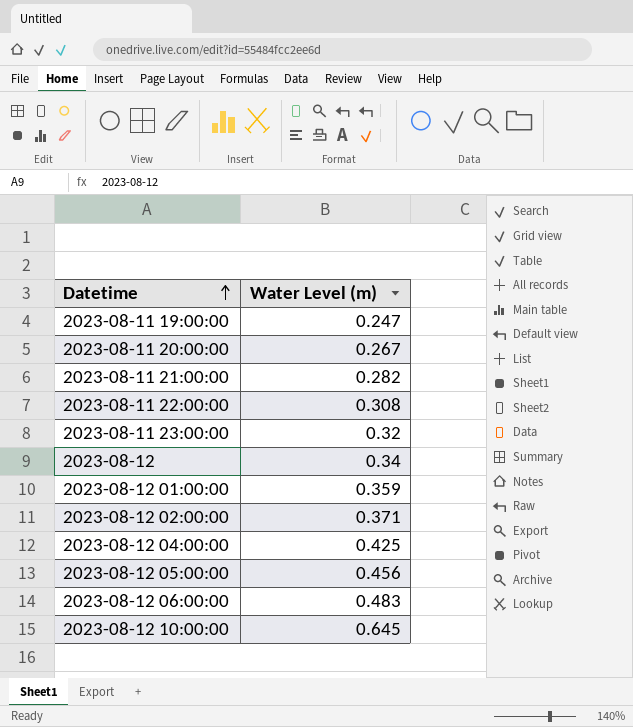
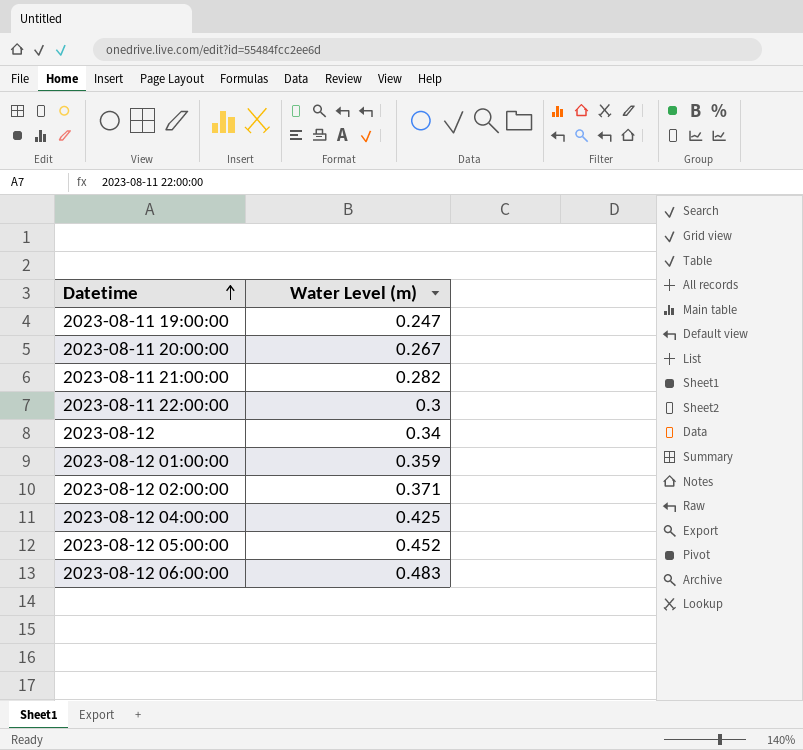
row 2023-08-11 23:00:00: 0.32 -> none
row 2023-08-12 10:00:00: 0.645 -> none
2023-08-11 22:00:00 | Water Level (m): 0.308 -> 0.3
2023-08-12 05:00:00 | Water Level (m): 0.456 -> 0.452

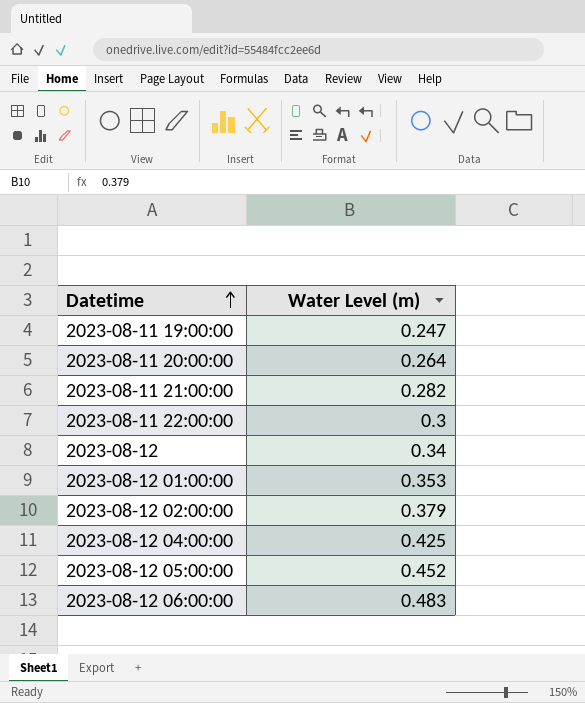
2023-08-11 20:00:00 | Water Level (m): 0.267 -> 0.264
2023-08-12 01:00:00 | Water Level (m): 0.359 -> 0.353
2023-08-12 02:00:00 | Water Level (m): 0.371 -> 0.379

